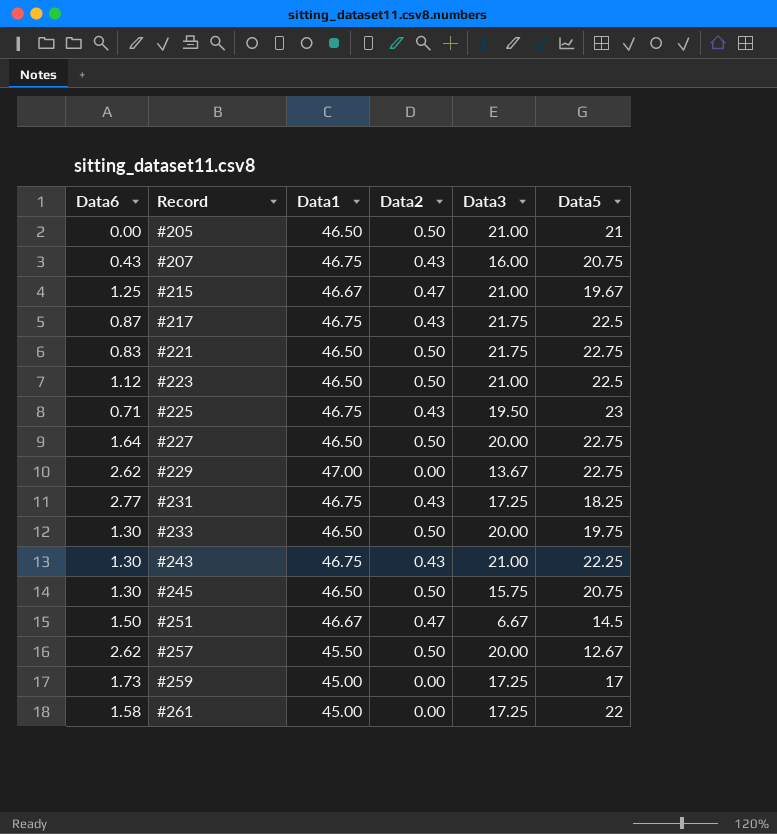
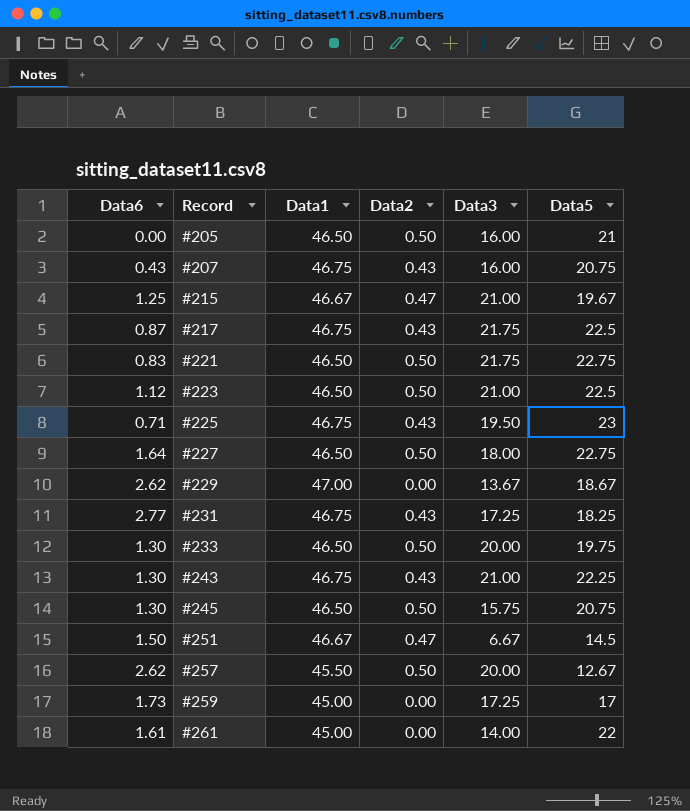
#205 | Data3: 21.00 -> 16.00
#227 | Data3: 20.00 -> 18.00
#229 | Data5: 22.75 -> 18.67
#261 | Data6: 1.58 -> 1.61
#261 | Data3: 17.25 -> 14.00

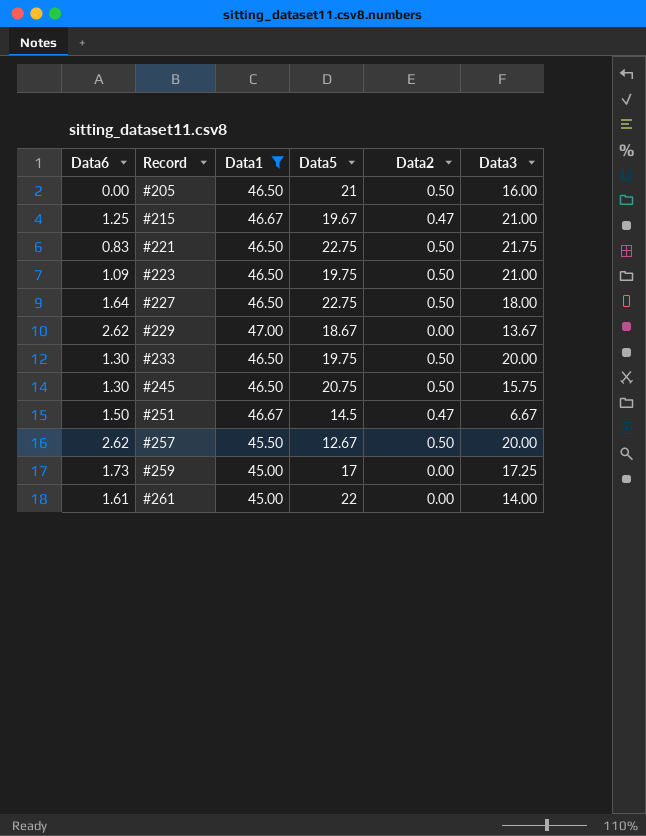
filter: none -> Data1 != 46.75
column Data5 | position: 6 -> 4
#223 | Data6: 1.12 -> 1.09
#223 | Data5: 22.5 -> 19.75

